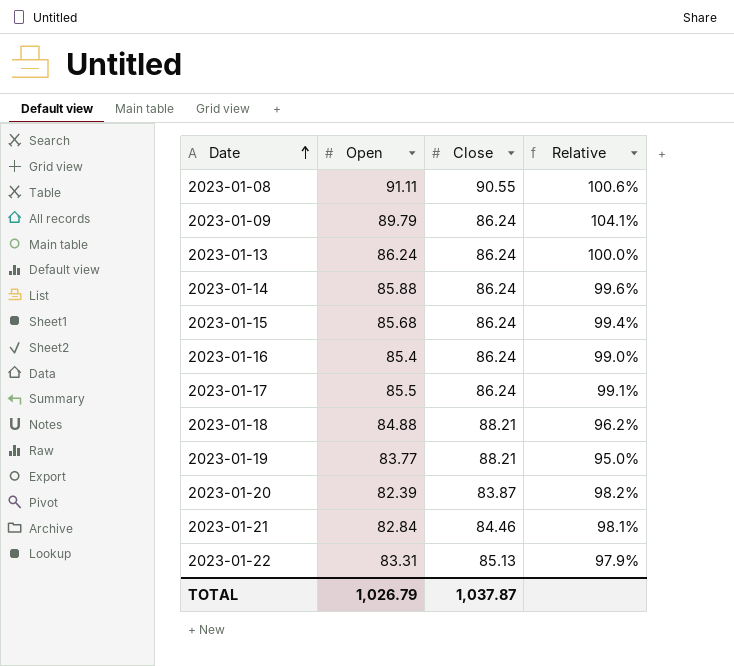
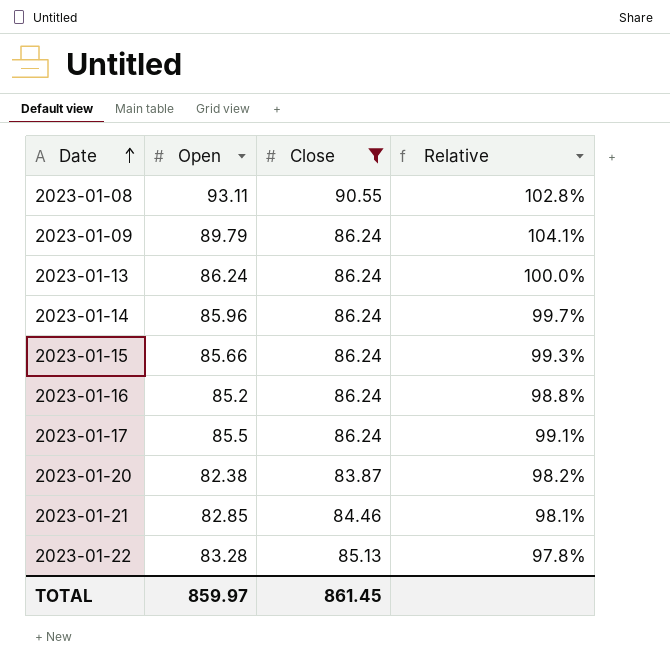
filter: none -> Close != 88.21
2023-01-08 | Open: 91.11 -> 93.11
2023-01-08 | Relative: 100.6% -> 102.8%
2023-01-14 | Open: 85.88 -> 85.96
2023-01-14 | Relative: 99.6% -> 99.7%
2023-01-15 | Open: 85.68 -> 85.66
2023-01-15 | Relative: 99.4% -> 99.3%
2023-01-16 | Open: 85.4 -> 85.2
2023-01-16 | Relative: 99.0% -> 98.8%
2023-01-20 | Open: 82.39 -> 82.38
2023-01-21 | Open: 82.84 -> 82.85
2023-01-22 | Open: 83.31 -> 83.28
2023-01-22 | Relative: 97.9% -> 97.8%
TOTAL | Open: 1,026.79 -> 859.97
TOTAL | Close: 1,037.87 -> 861.45

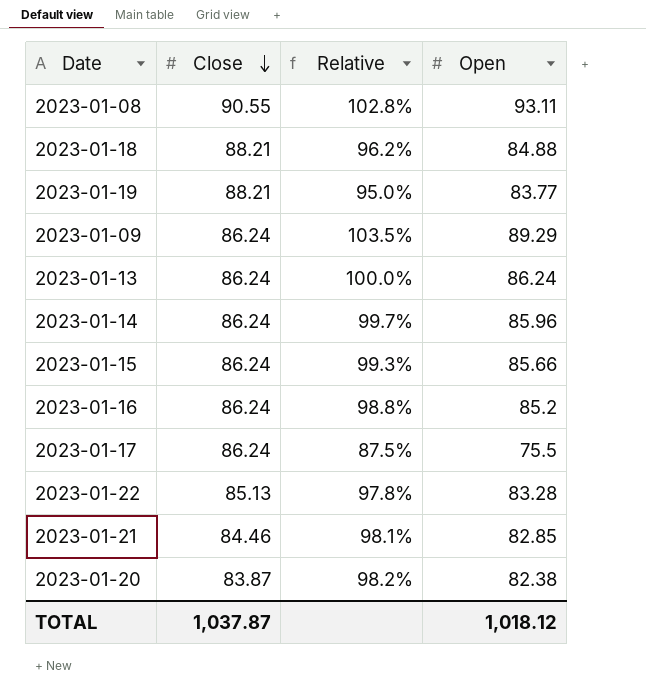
filter: Close != 88.21 -> none
row order: Date ascending -> Close descending
column Open | position: 2 -> 4
2023-01-09 | Relative: 104.1% -> 103.5%
2023-01-09 | Open: 89.79 -> 89.29
2023-01-17 | Relative: 99.1% -> 87.5%
2023-01-17 | Open: 85.5 -> 75.5
TOTAL | Close: 861.45 -> 1,037.87
TOTAL | Open: 859.97 -> 1,018.12

